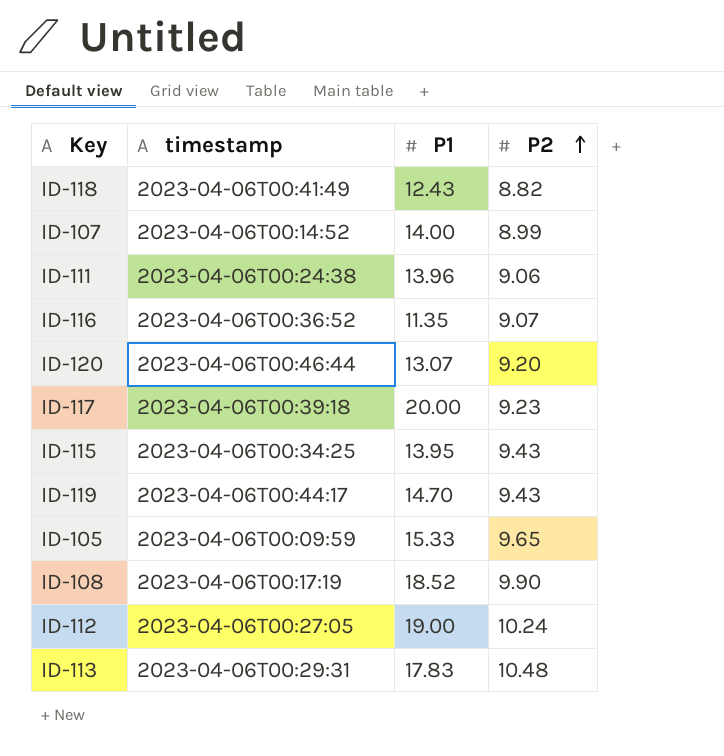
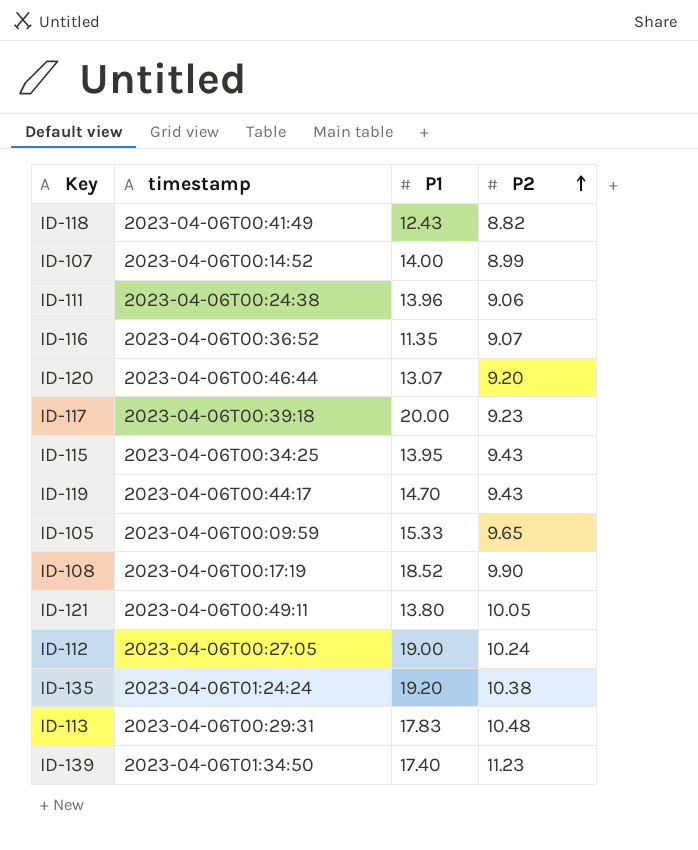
row ID-121: none -> 2023-04-06T00:49:11 | 13.80 | 10.05
row ID-135: none -> 2023-04-06T01:24:24 | 19.20 | 10.38
row ID-139: none -> 2023-04-06T01:34:50 | 17.40 | 11.23

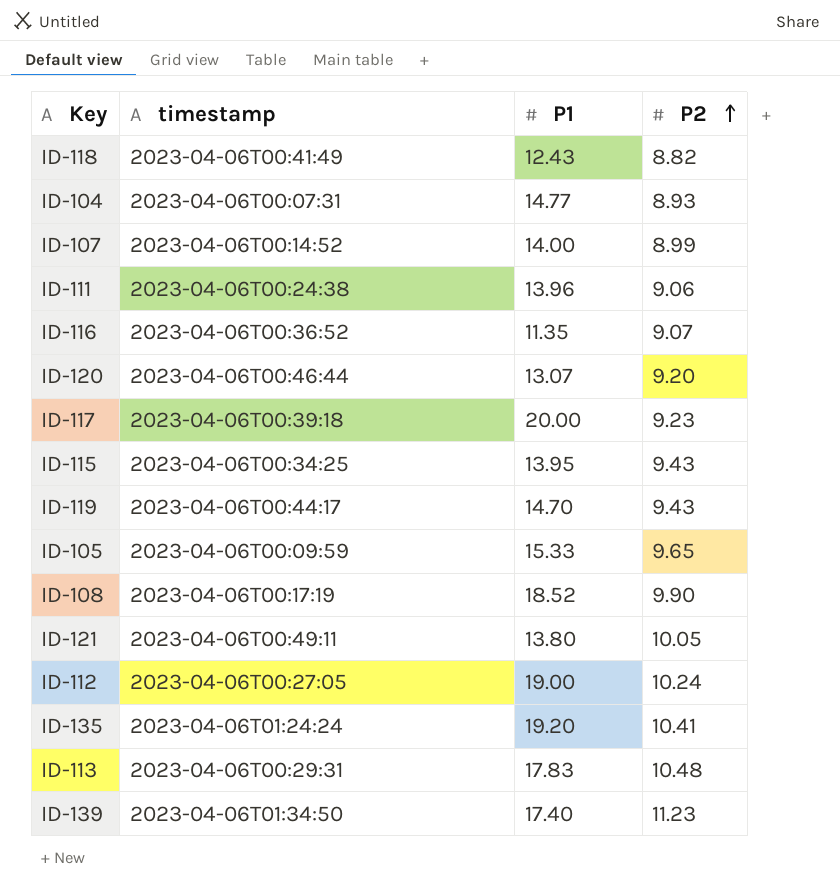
row ID-104: none -> 2023-04-06T00:07:31 | 14.77 | 8.93
ID-135 | P2: 10.38 -> 10.41

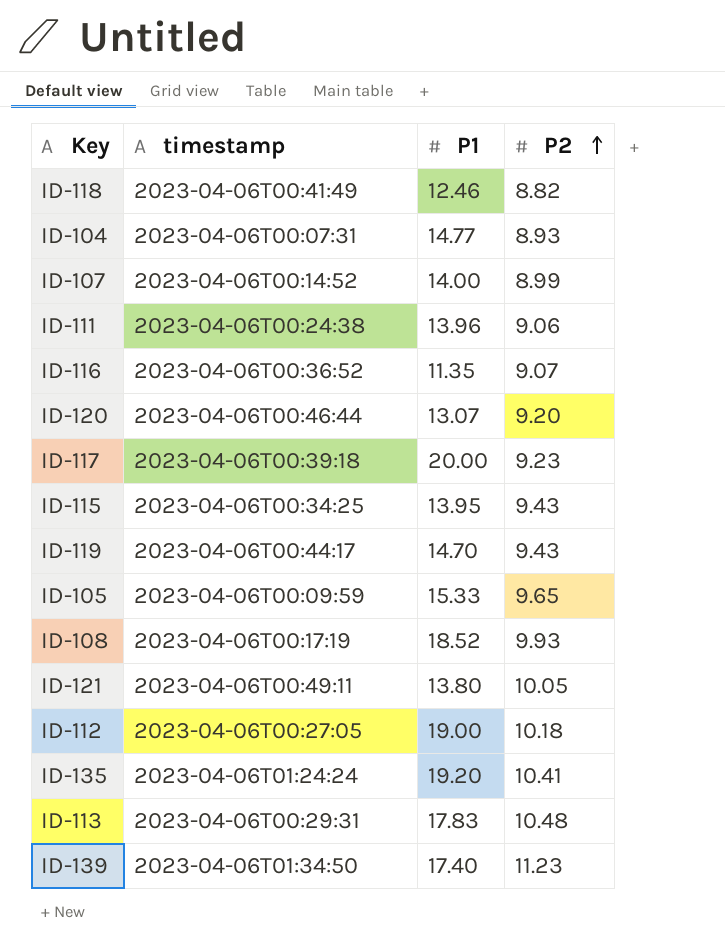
ID-118 | P1: 12.43 -> 12.46
ID-108 | P2: 9.90 -> 9.93
ID-112 | P2: 10.24 -> 10.18

